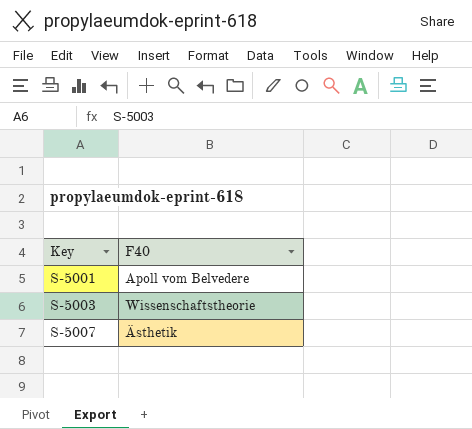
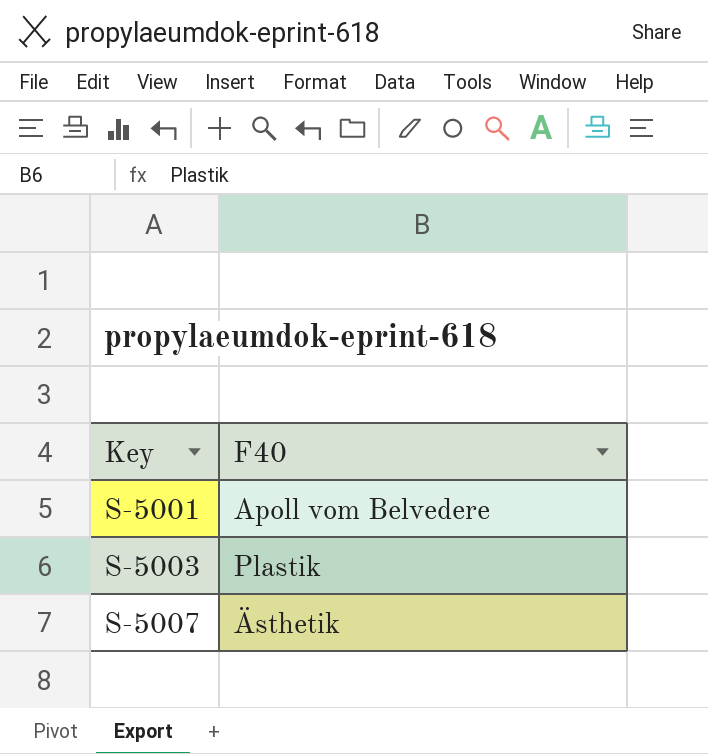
S-5003 | F40: Wissenschaftstheorie -> Plastik

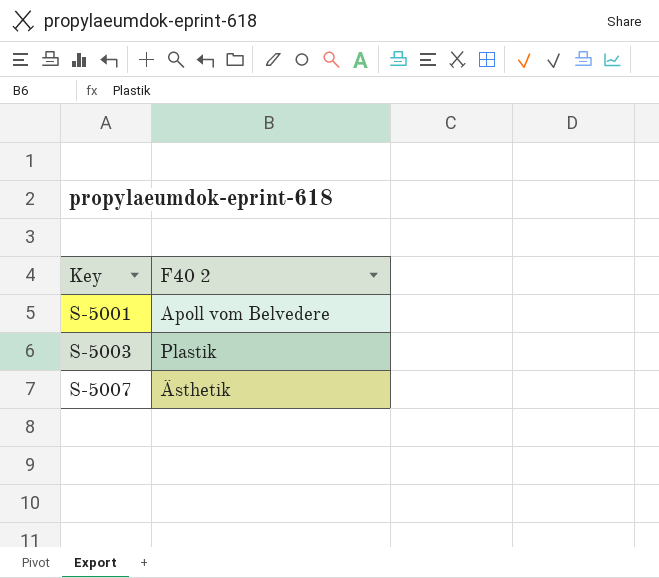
column name: F40 -> F40 2

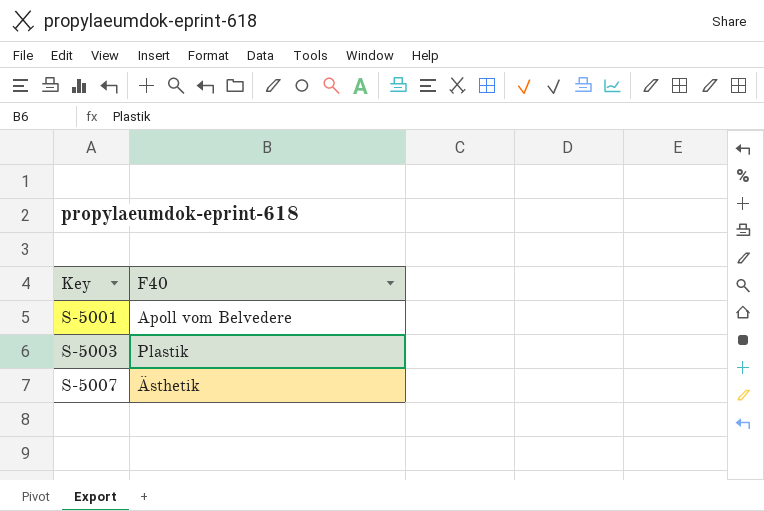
column name: F40 2 -> F40

